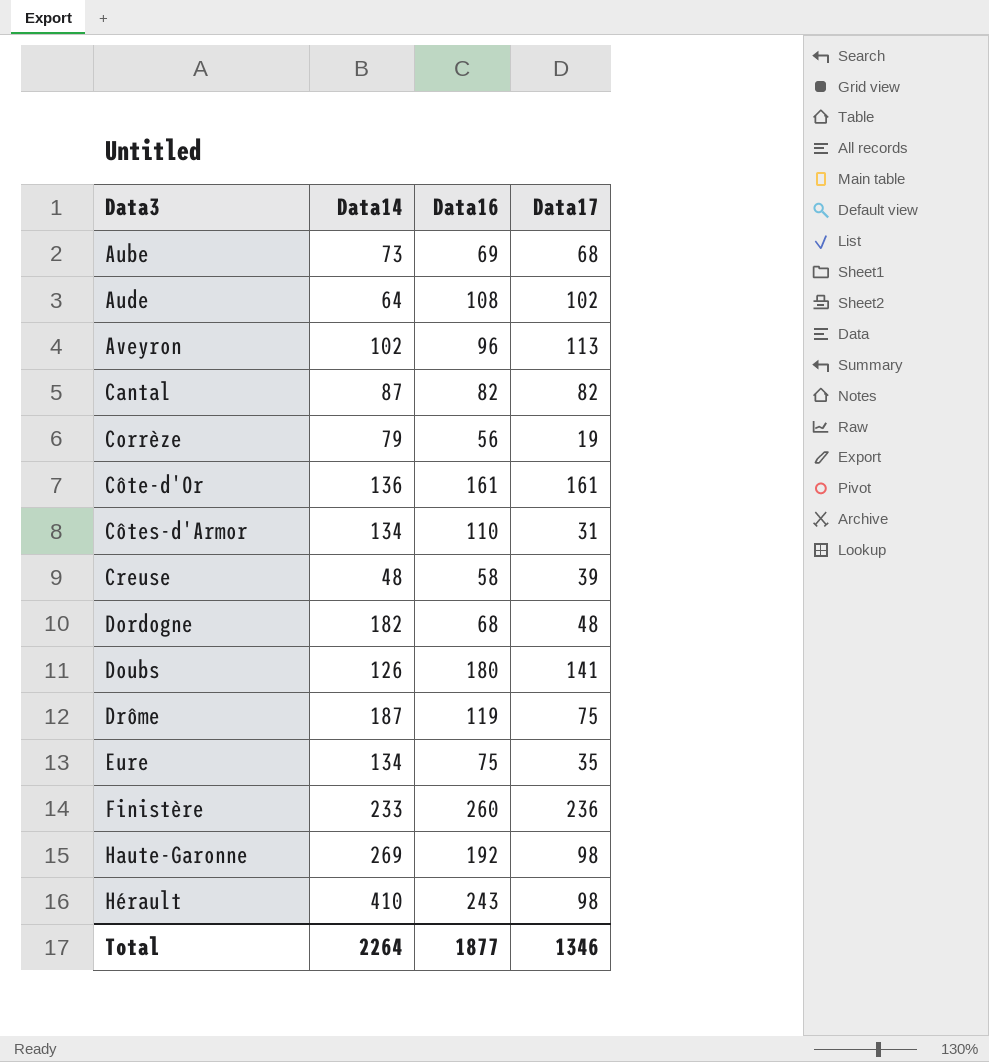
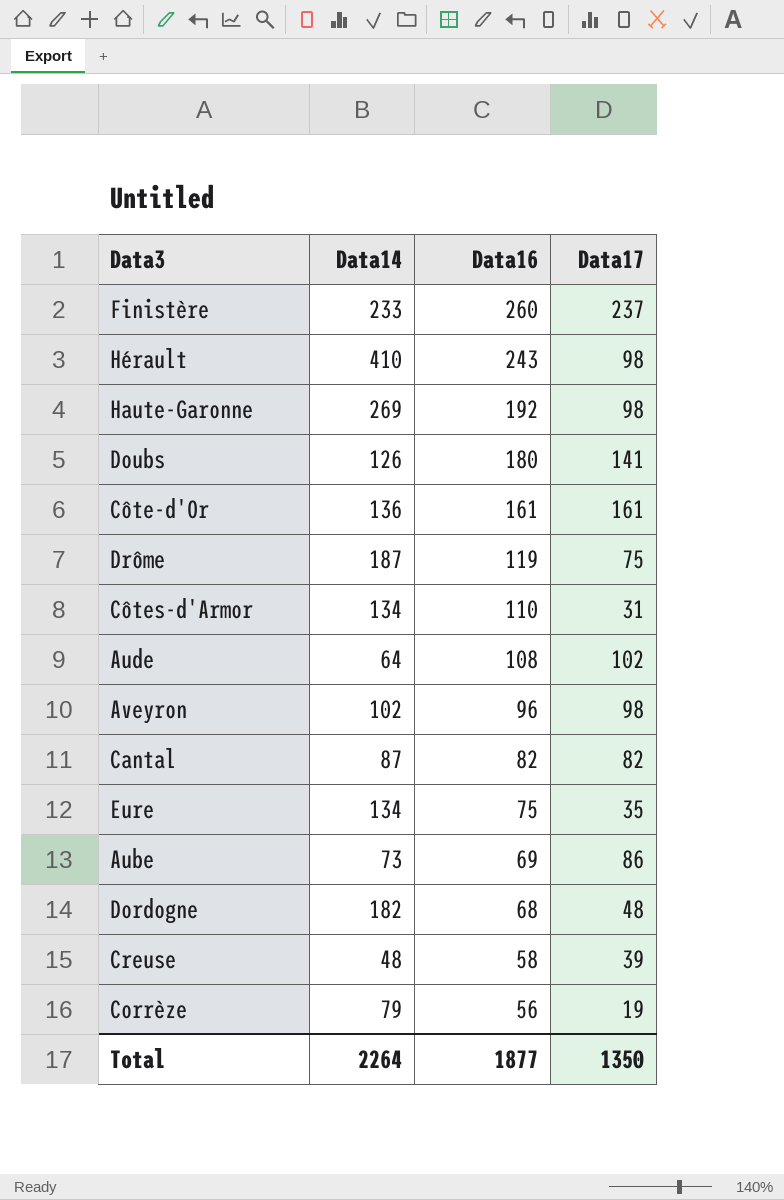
row order: Data3 ascending -> Data16 descending
Finistère | Data17: 236 -> 237
Aveyron | Data17: 113 -> 98
Aube | Data17: 68 -> 86
Total | Data17: 1346 -> 1350

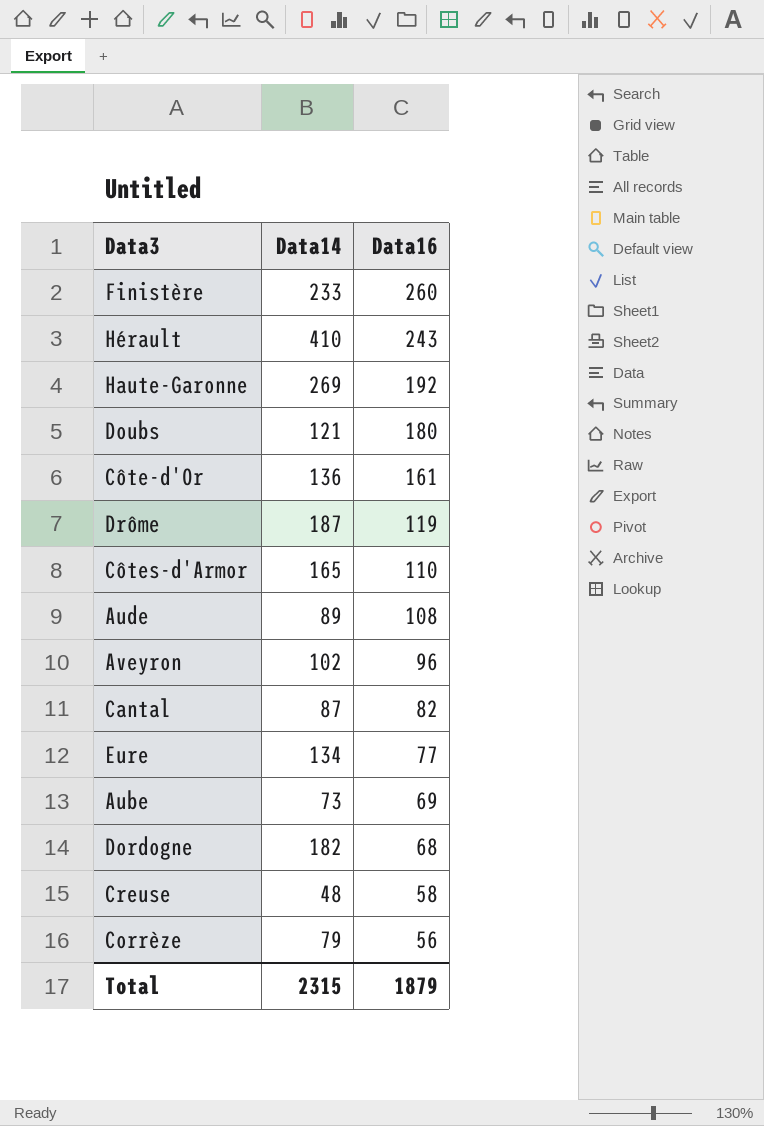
column Data17 | position: 4 -> none
Doubs | Data14: 126 -> 121
Côtes-d'Armor | Data14: 134 -> 165
Aude | Data14: 64 -> 89
Eure | Data16: 75 -> 77
Total | Data14: 2264 -> 2315
Total | Data16: 1877 -> 1879

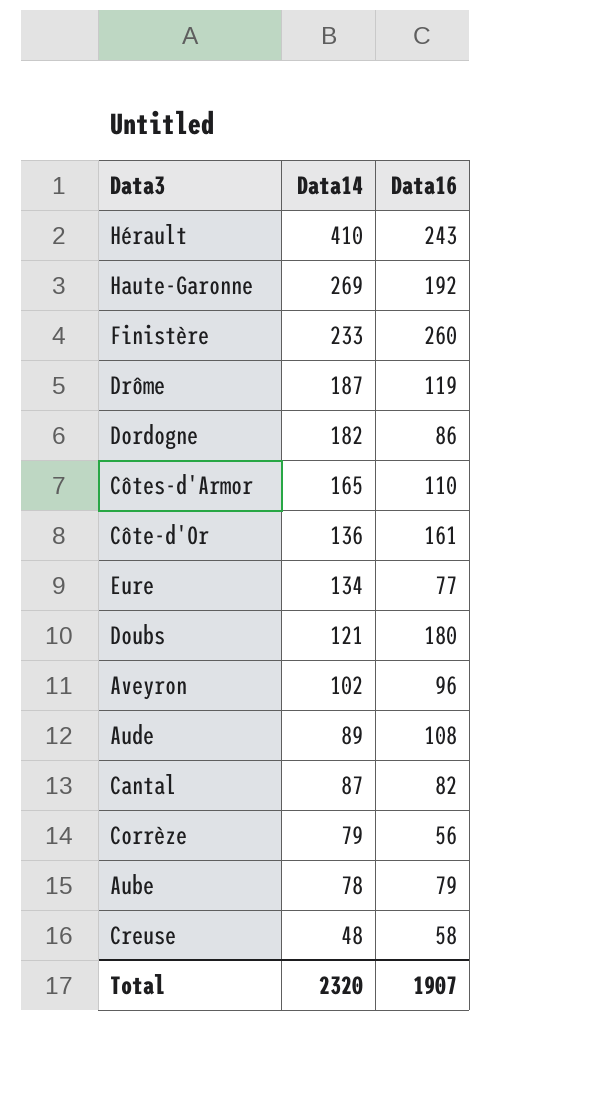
row order: Data16 descending -> Data14 descending
Dordogne | Data16: 68 -> 86
Aube | Data14: 73 -> 78
Aube | Data16: 69 -> 79
Total | Data14: 2315 -> 2320
Total | Data16: 1879 -> 1907

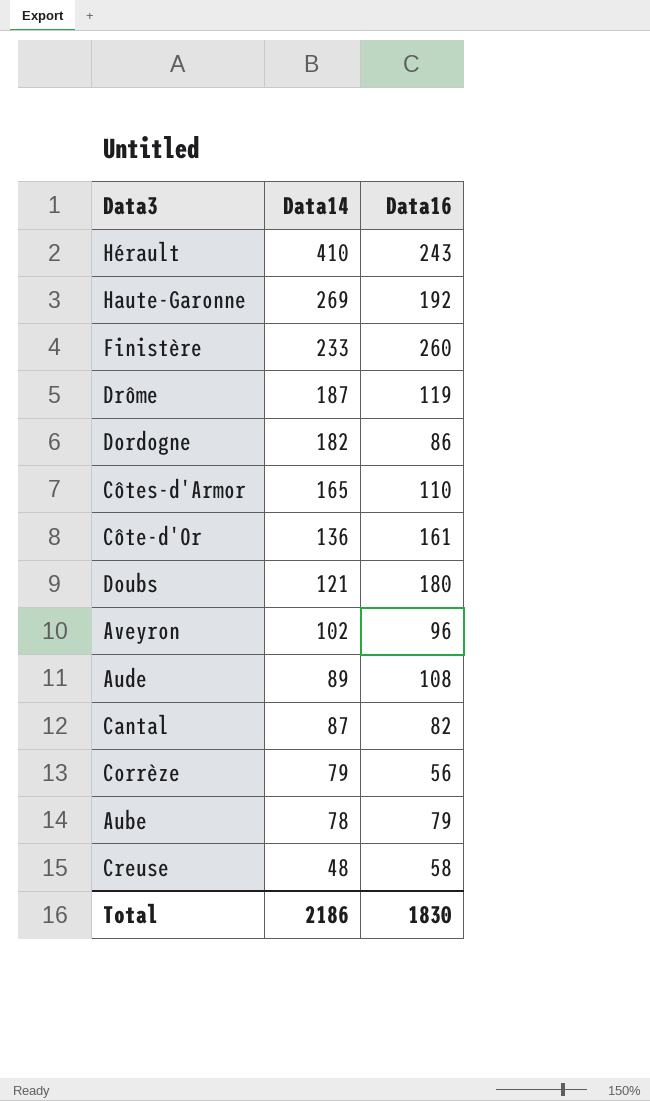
row Eure: 134 | 77 -> none
Total | Data14: 2320 -> 2186
Total | Data16: 1907 -> 1830

